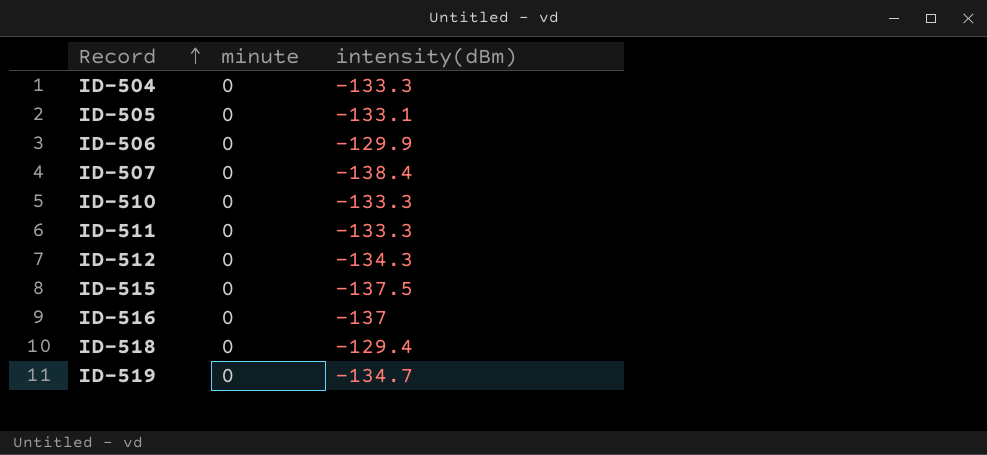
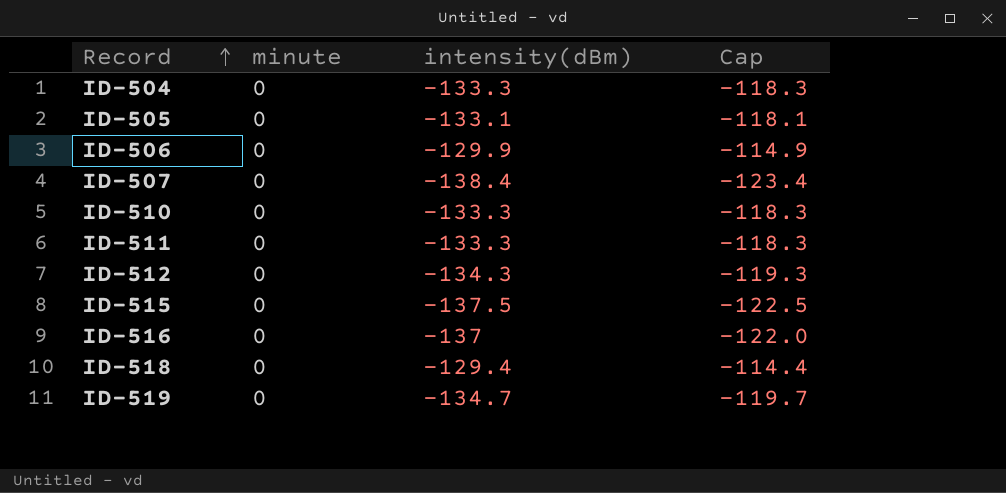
column Cap | formula: none -> [intensity(dBm)] + 15

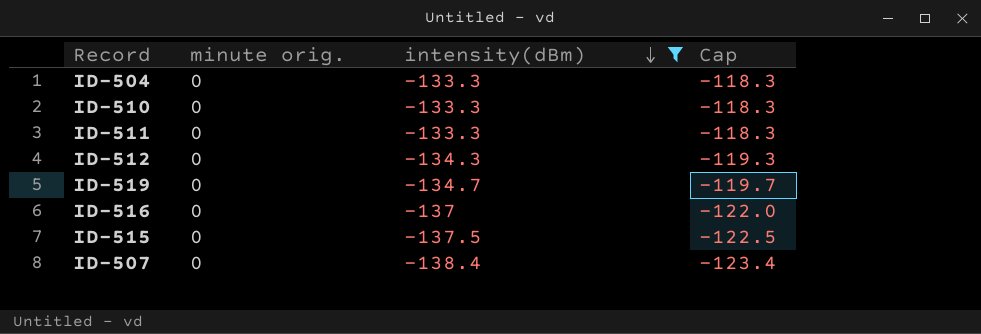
filter: none -> intensity(dBm) <= -133.3
row order: Record ascending -> intensity(dBm) descending
column name: minute -> minute orig.

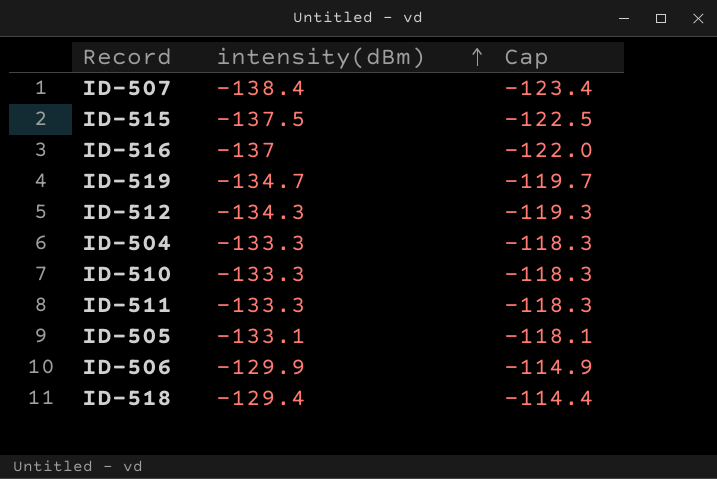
filter: intensity(dBm) <= -133.3 -> none
row order: intensity(dBm) descending -> intensity(dBm) ascending
column minute orig. | position: 2 -> none

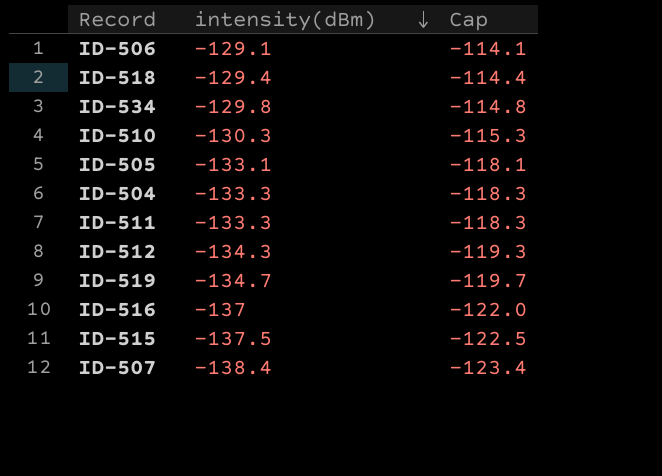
row order: intensity(dBm) ascending -> intensity(dBm) descending
ID-506 | intensity(dBm): -129.9 -> -129.1
ID-506 | Cap: -114.9 -> -114.1
row ID-534: none -> -129.8 | -114.8
ID-510 | intensity(dBm): -133.3 -> -130.3
ID-510 | Cap: -118.3 -> -115.3

